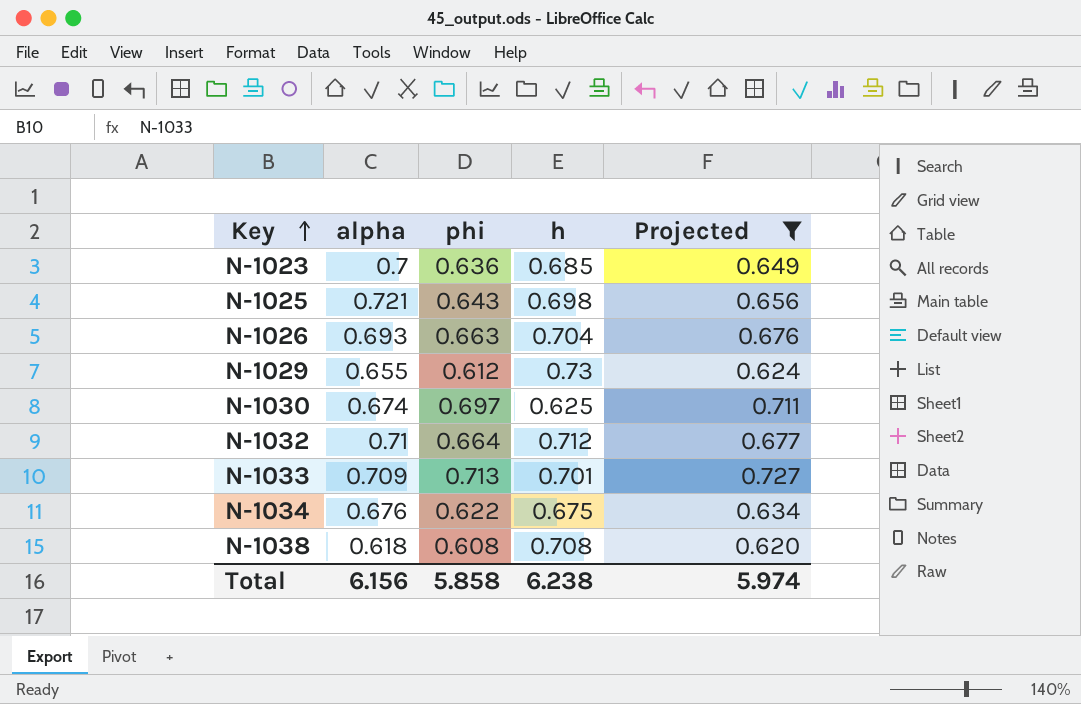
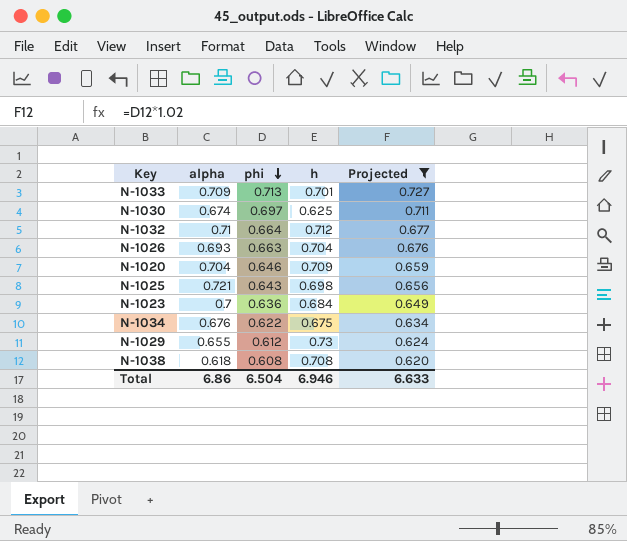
row order: Key ascending -> phi descending
row N-1020: none -> 0.704 | 0.646 | 0.709 | 0.659
N-1023 | h: 0.685 -> 0.684
Total | alpha: 6.156 -> 6.86
Total | phi: 5.858 -> 6.504
Total | h: 6.238 -> 6.946
Total | Projected: 5.974 -> 6.633

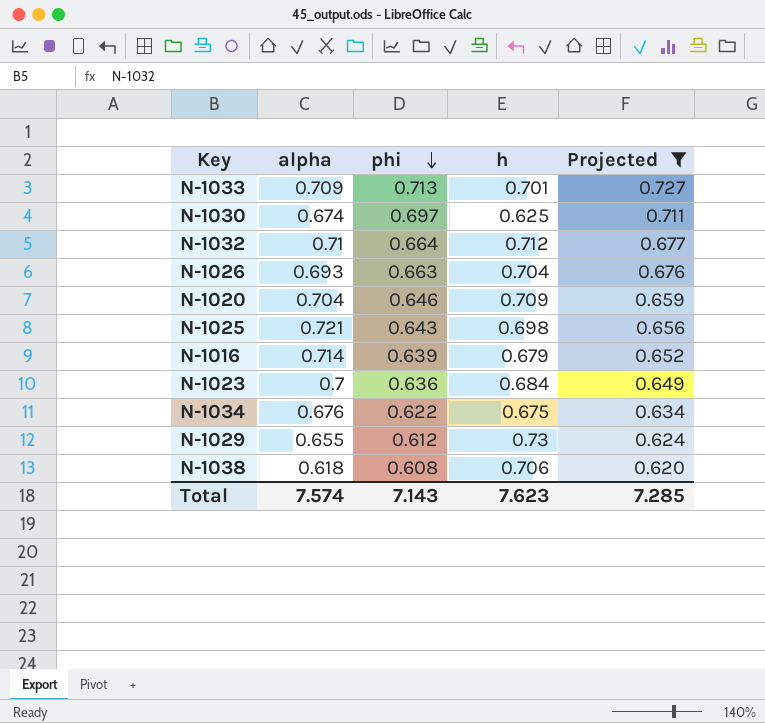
row N-1016: none -> 0.714 | 0.639 | 0.679 | 0.652
N-1038 | h: 0.708 -> 0.706
Total | alpha: 6.86 -> 7.574
Total | phi: 6.504 -> 7.143
Total | h: 6.946 -> 7.623
Total | Projected: 6.633 -> 7.285

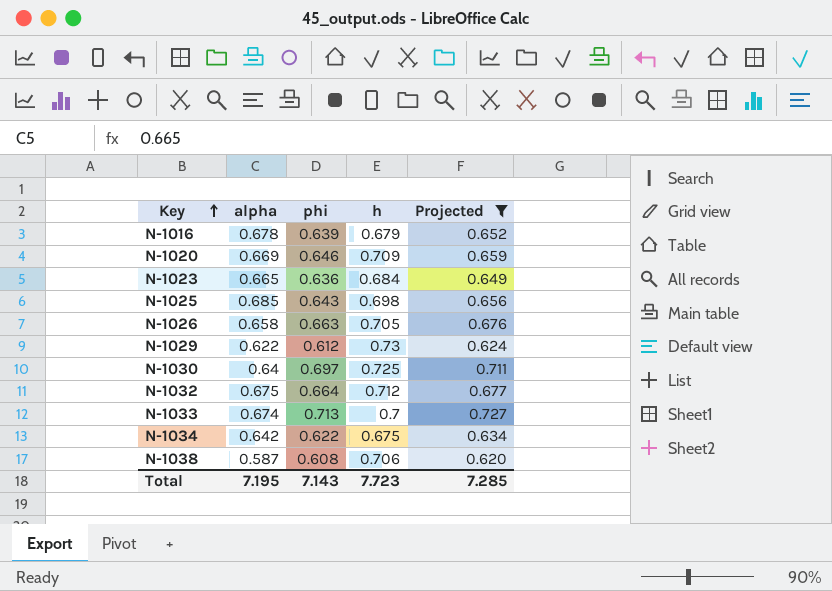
row order: phi descending -> Key ascending
N-1016 | alpha: 0.714 -> 0.678
N-1020 | alpha: 0.704 -> 0.669
N-1023 | alpha: 0.7 -> 0.665
N-1025 | alpha: 0.721 -> 0.685
N-1026 | alpha: 0.693 -> 0.658
N-1026 | h: 0.704 -> 0.705
N-1029 | alpha: 0.655 -> 0.622
N-1030 | alpha: 0.674 -> 0.64
N-1030 | h: 0.625 -> 0.725
N-1032 | alpha: 0.71 -> 0.675
N-1033 | alpha: 0.709 -> 0.674
N-1033 | h: 0.701 -> 0.7
N-1034 | alpha: 0.676 -> 0.642
N-1038 | alpha: 0.618 -> 0.587
Total | alpha: 7.574 -> 7.195
Total | h: 7.623 -> 7.723

